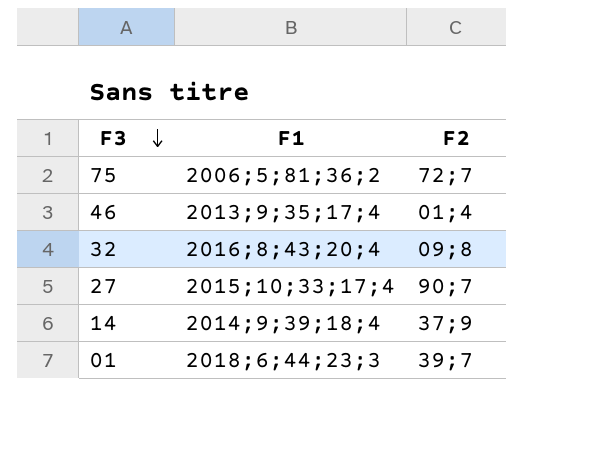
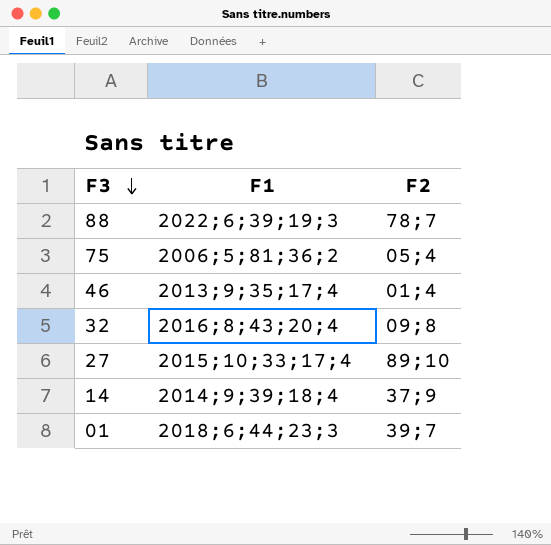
row 88: none -> 2022;6;39;19;3 | 78;7
75 | F2: 72;7 -> 05;4
27 | F2: 90;7 -> 89;10

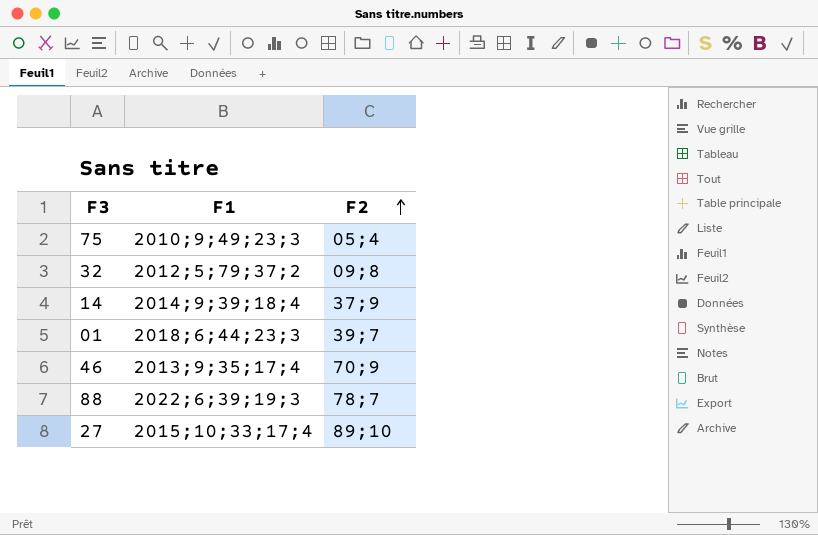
row order: F3 descending -> F2 ascending
75 | F1: 2006;5;81;36;2 -> 2010;9;49;23;3
32 | F1: 2016;8;43;20;4 -> 2012;5;79;37;2
46 | F2: 01;4 -> 70;9

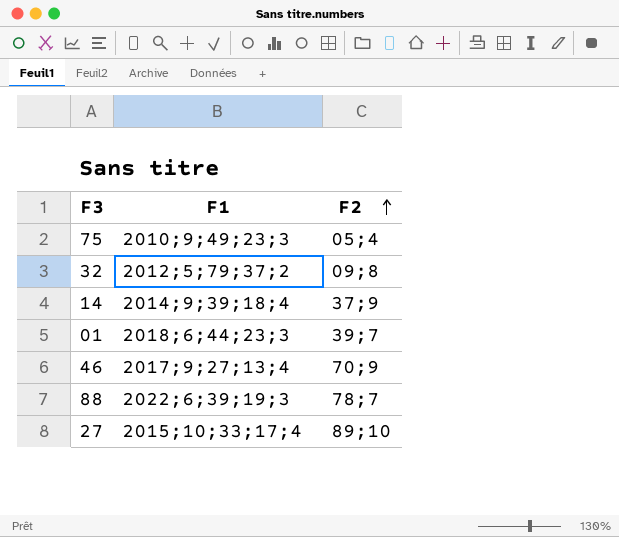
46 | F1: 2013;9;35;17;4 -> 2017;9;27;13;4

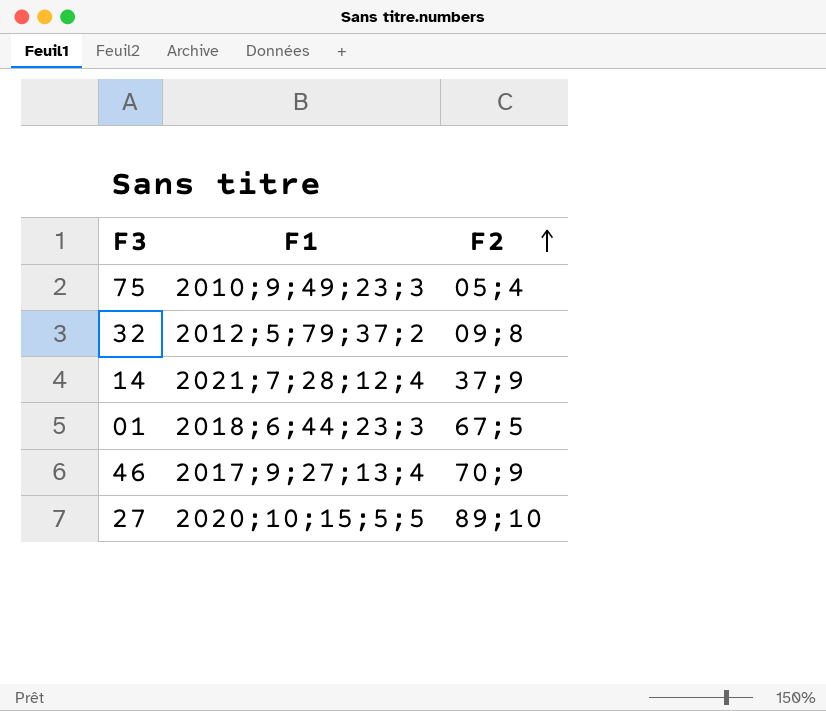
row 88: 2022;6;39;19;3 | 78;7 -> none
14 | F1: 2014;9;39;18;4 -> 2021;7;28;12;4
01 | F2: 39;7 -> 67;5
27 | F1: 2015;10;33;17;4 -> 2020;10;15;5;5

